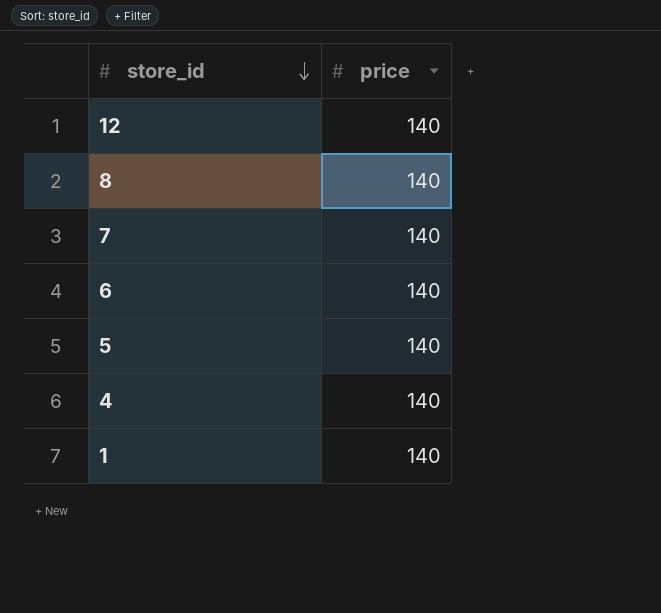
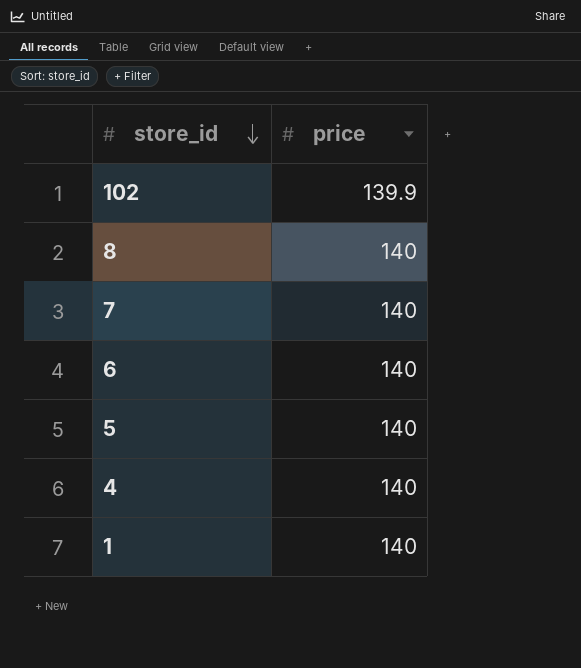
row 12: 140 -> none
row 102: none -> 139.9

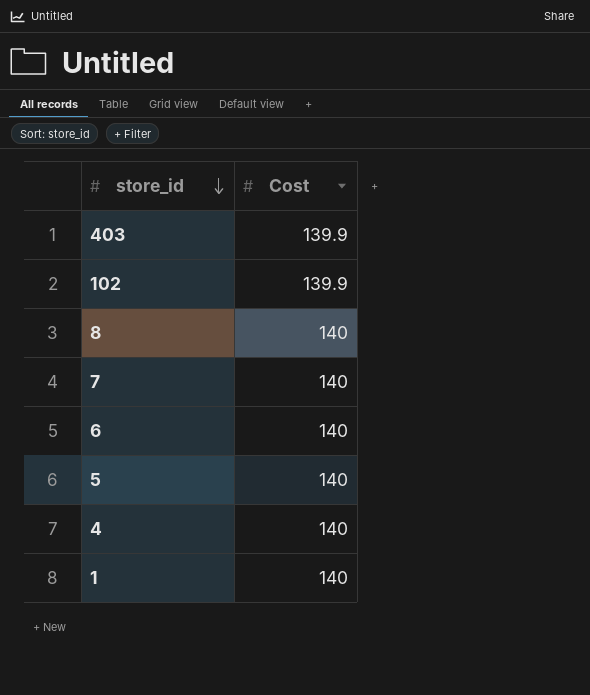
column name: price -> Cost
row 403: none -> 139.9

